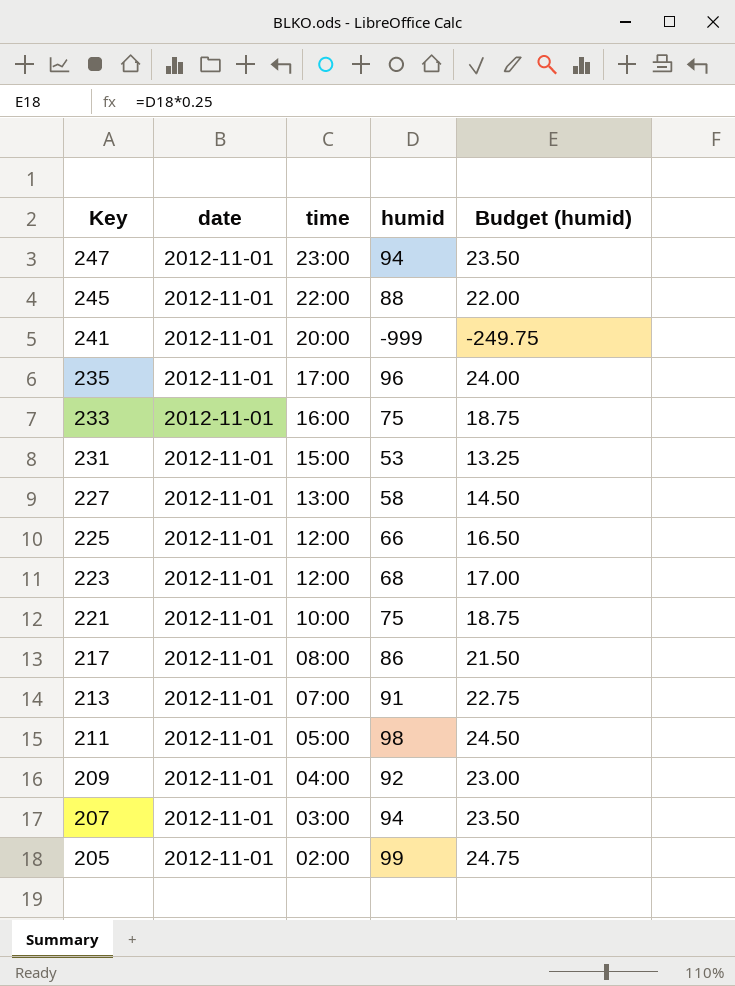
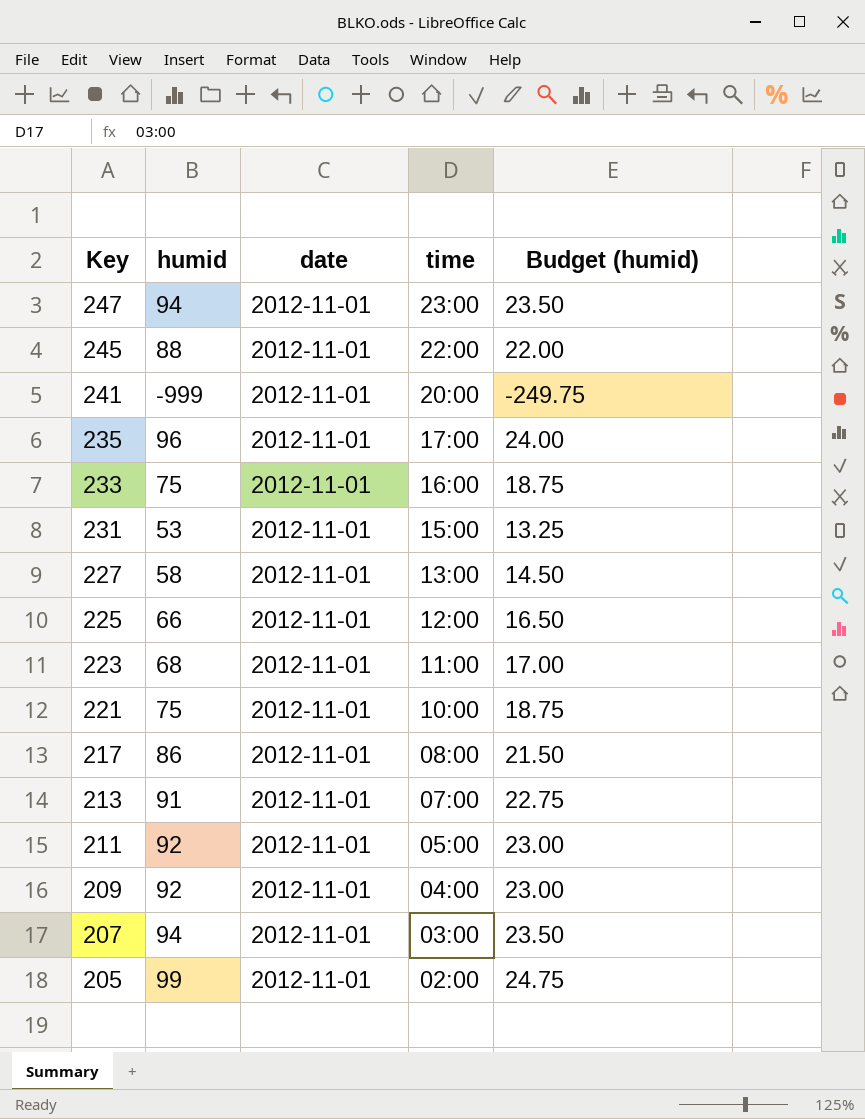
column humid | position: 4 -> 2
223 | time: 12:00 -> 11:00
211 | humid: 98 -> 92
211 | Budget (humid): 24.50 -> 23.00

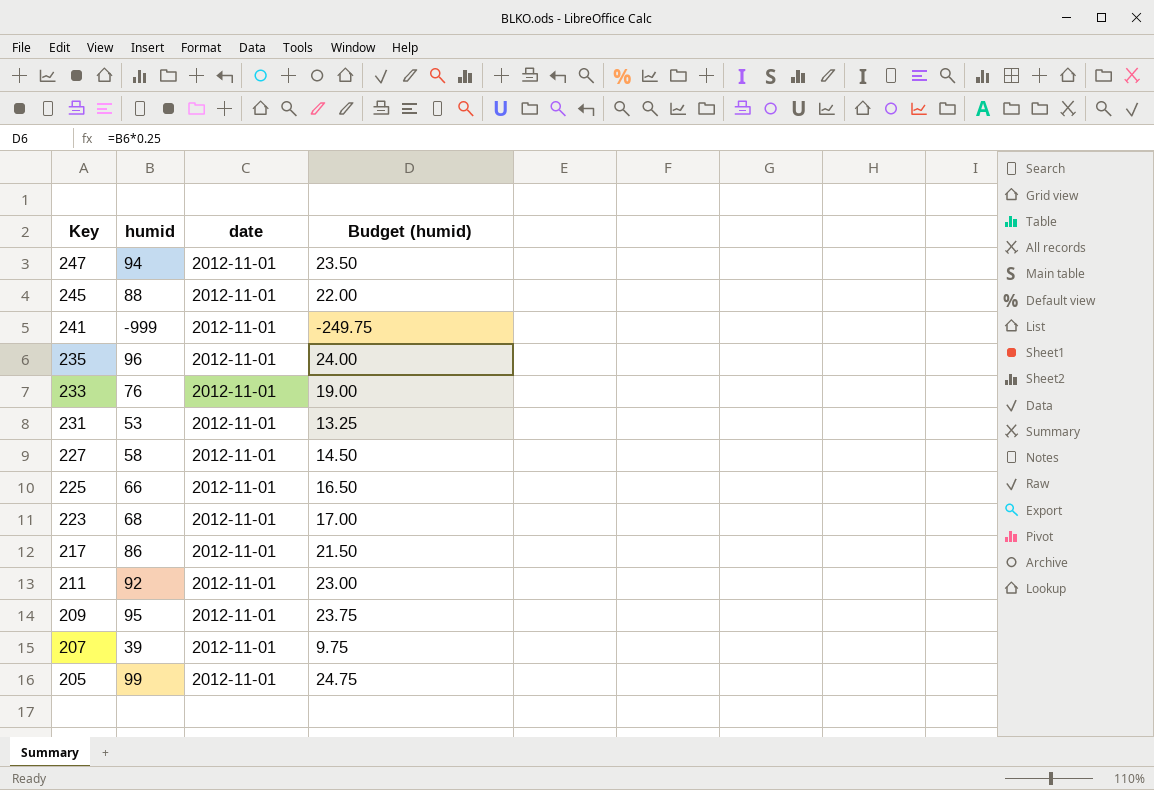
column time | position: 4 -> none
row 221: 75 | 2012-11-01 | 10:00 | 18.75 -> none
row 213: 91 | 2012-11-01 | 07:00 | 22.75 -> none
233 | humid: 75 -> 76
233 | Budget (humid): 18.75 -> 19.00
209 | humid: 92 -> 95
209 | Budget (humid): 23.00 -> 23.75
207 | humid: 94 -> 39
207 | Budget (humid): 23.50 -> 9.75

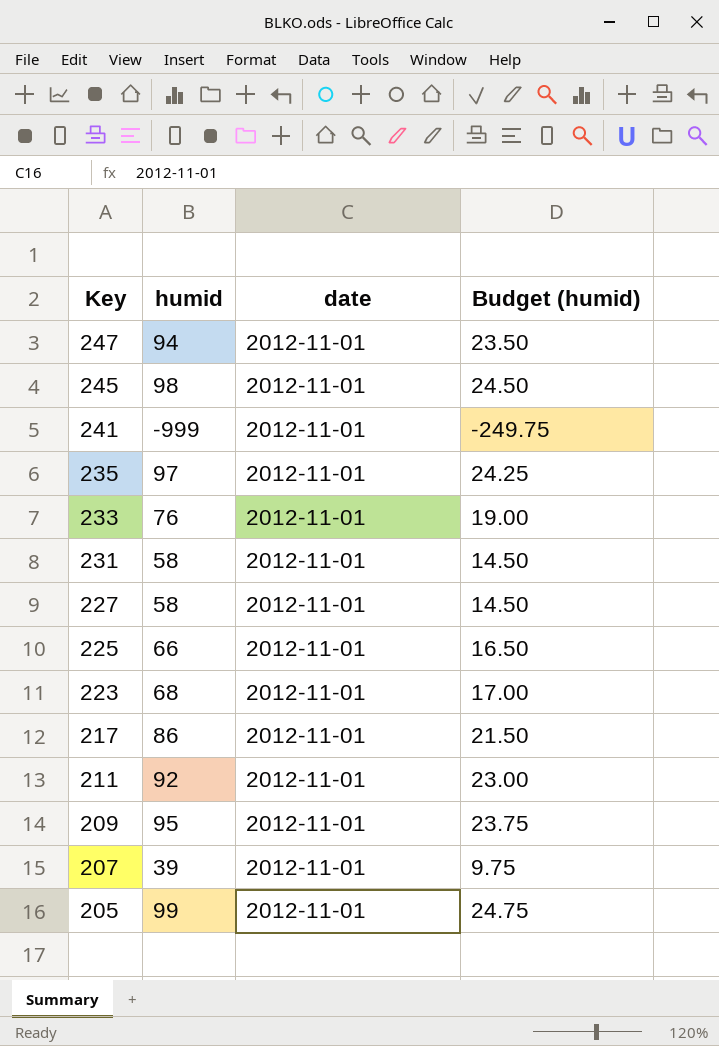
245 | humid: 88 -> 98
245 | Budget (humid): 22.00 -> 24.50
235 | humid: 96 -> 97
235 | Budget (humid): 24.00 -> 24.25
231 | humid: 53 -> 58
231 | Budget (humid): 13.25 -> 14.50

